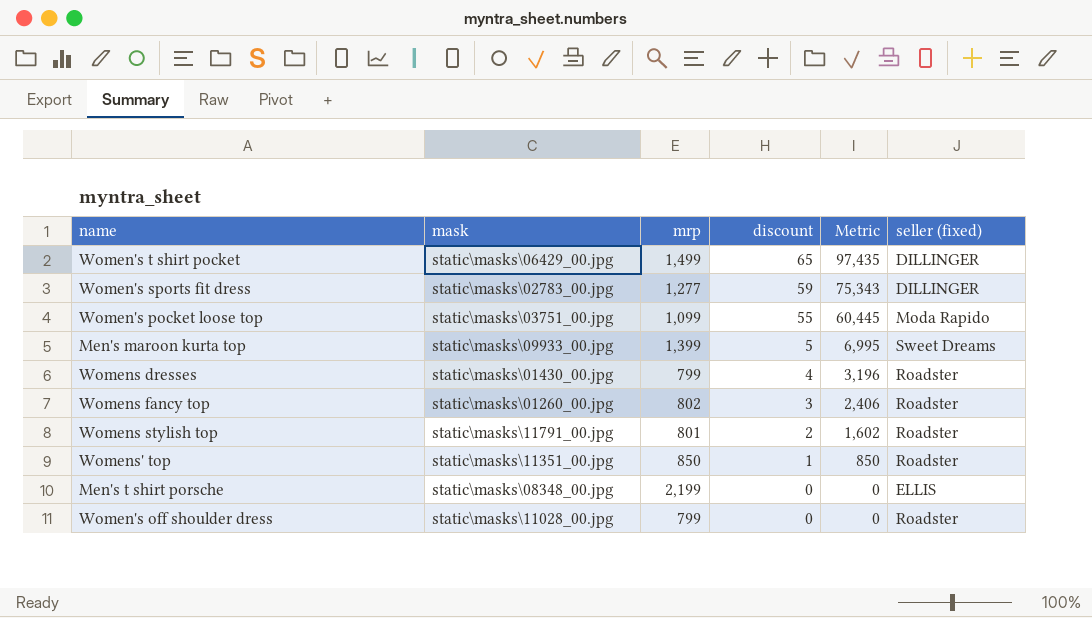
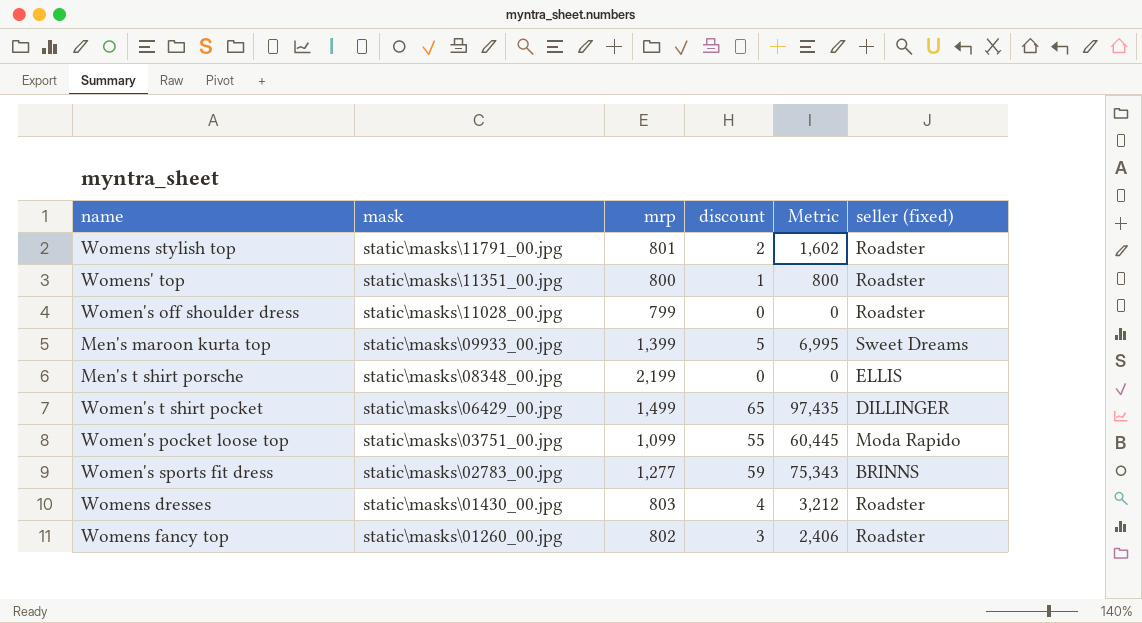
row order: discount descending -> mask descending
Womens' top | mrp: 850 -> 800
Womens' top | Metric: 850 -> 800
Women's sports fit dress | seller (fixed): DILLINGER -> BRINNS
Womens dresses | mrp: 799 -> 803
Womens dresses | Metric: 3,196 -> 3,212

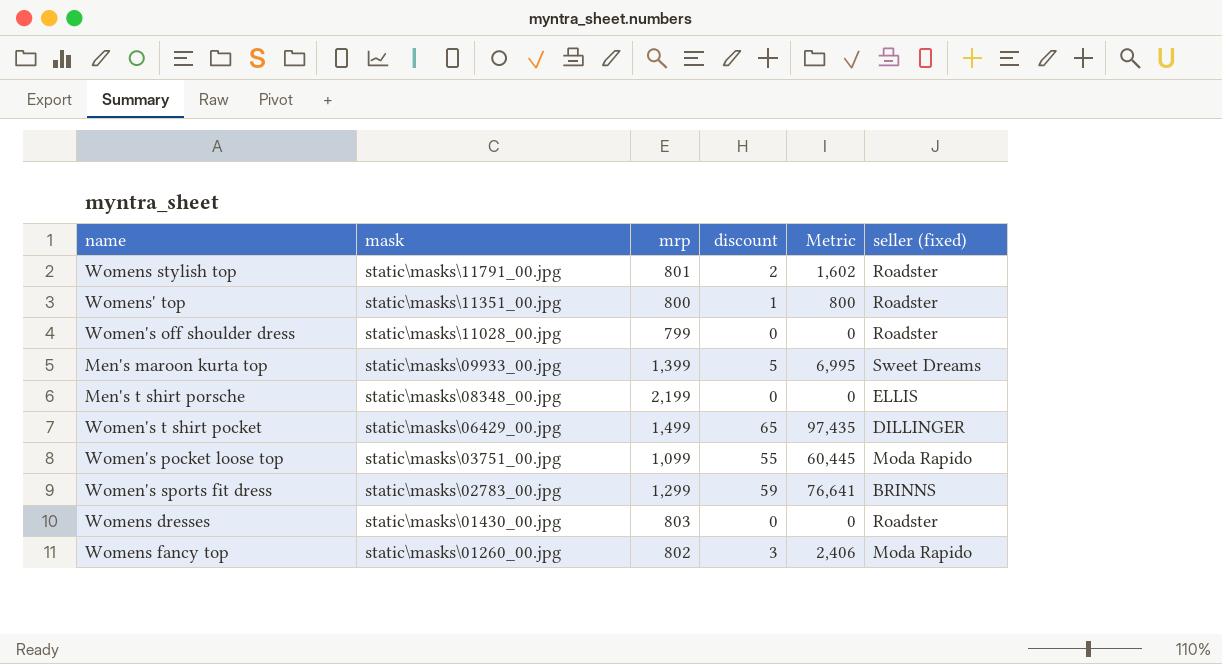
Women's sports fit dress | mrp: 1,277 -> 1,299
Women's sports fit dress | Metric: 75,343 -> 76,641
Womens dresses | discount: 4 -> 0
Womens dresses | Metric: 3,212 -> 0
Womens fancy top | seller (fixed): Roadster -> Moda Rapido

